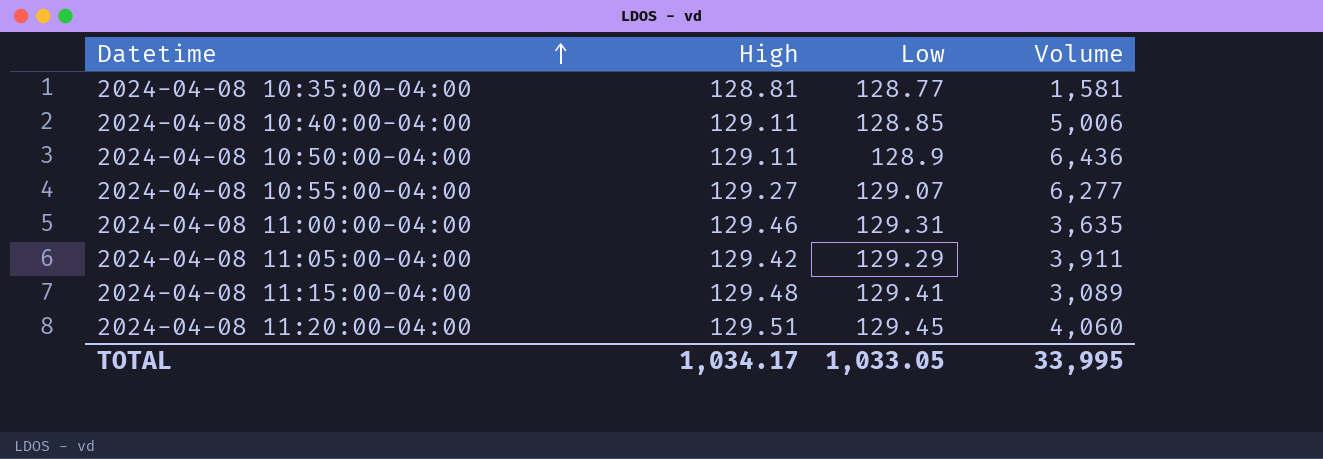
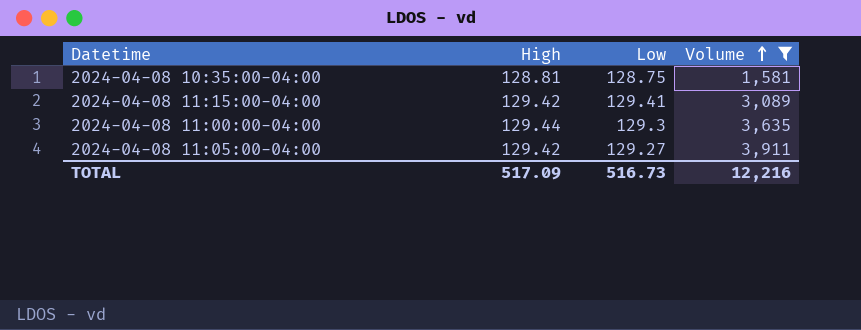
filter: none -> Volume <= 3,911
row order: Datetime ascending -> Volume ascending
2024-04-08 10:35:00-04:00 | Low: 128.77 -> 128.75
2024-04-08 11:15:00-04:00 | High: 129.48 -> 129.42
2024-04-08 11:00:00-04:00 | High: 129.46 -> 129.44
2024-04-08 11:00:00-04:00 | Low: 129.31 -> 129.3
2024-04-08 11:05:00-04:00 | Low: 129.29 -> 129.27
TOTAL | High: 1,034.17 -> 517.09
TOTAL | Low: 1,033.05 -> 516.73
TOTAL | Volume: 33,995 -> 12,216

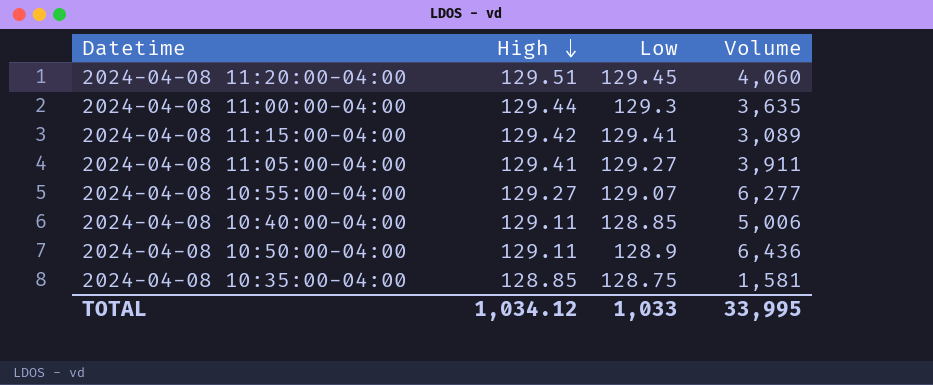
filter: Volume <= 3,911 -> none
row order: Volume ascending -> High descending
2024-04-08 11:05:00-04:00 | High: 129.42 -> 129.41
2024-04-08 10:35:00-04:00 | High: 128.81 -> 128.85
TOTAL | High: 517.09 -> 1,034.12
TOTAL | Low: 516.73 -> 1,033
TOTAL | Volume: 12,216 -> 33,995

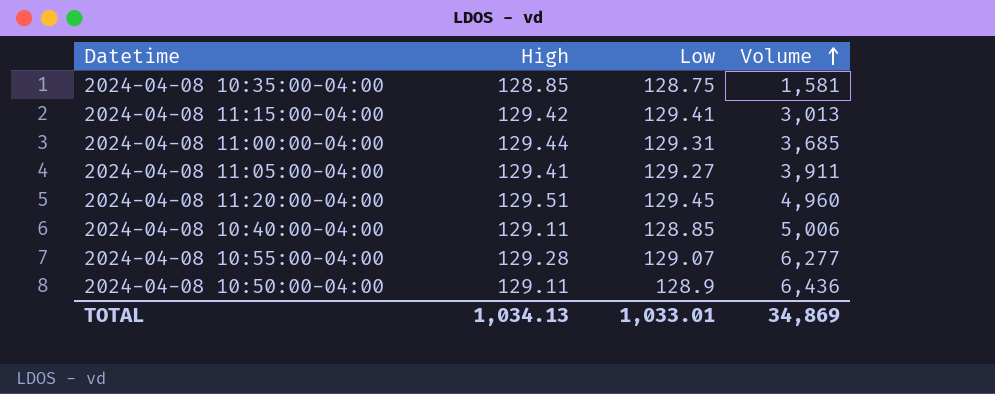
row order: High descending -> Volume ascending
2024-04-08 11:15:00-04:00 | Volume: 3,089 -> 3,013
2024-04-08 11:00:00-04:00 | Low: 129.3 -> 129.31
2024-04-08 11:00:00-04:00 | Volume: 3,635 -> 3,685
2024-04-08 11:20:00-04:00 | Volume: 4,060 -> 4,960
2024-04-08 10:55:00-04:00 | High: 129.27 -> 129.28
TOTAL | High: 1,034.12 -> 1,034.13
TOTAL | Low: 1,033 -> 1,033.01
TOTAL | Volume: 33,995 -> 34,869

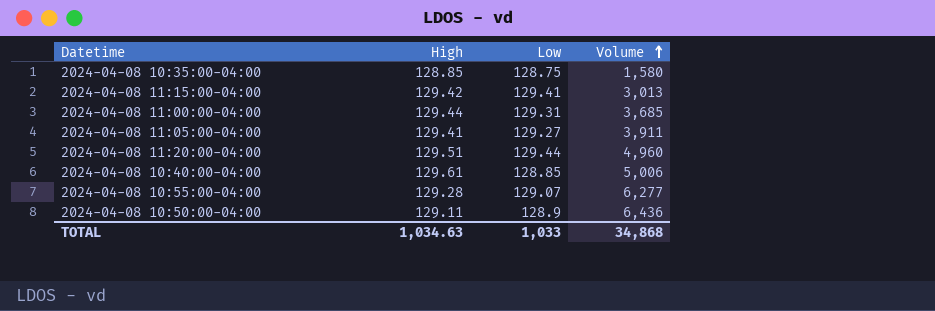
2024-04-08 10:35:00-04:00 | Volume: 1,581 -> 1,580
2024-04-08 11:20:00-04:00 | Low: 129.45 -> 129.44
2024-04-08 10:40:00-04:00 | High: 129.11 -> 129.61
TOTAL | High: 1,034.13 -> 1,034.63
TOTAL | Low: 1,033.01 -> 1,033
TOTAL | Volume: 34,869 -> 34,868

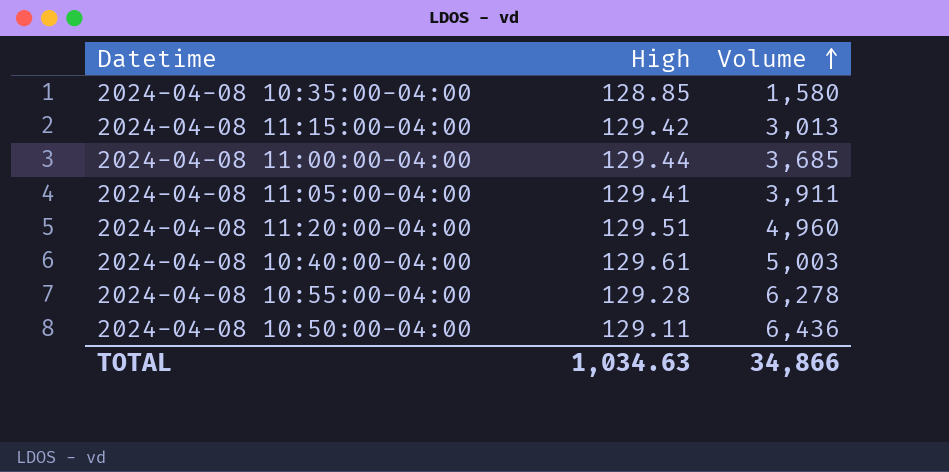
column Low | position: 3 -> none
2024-04-08 10:40:00-04:00 | Volume: 5,006 -> 5,003
2024-04-08 10:55:00-04:00 | Volume: 6,277 -> 6,278
TOTAL | Volume: 34,868 -> 34,866

